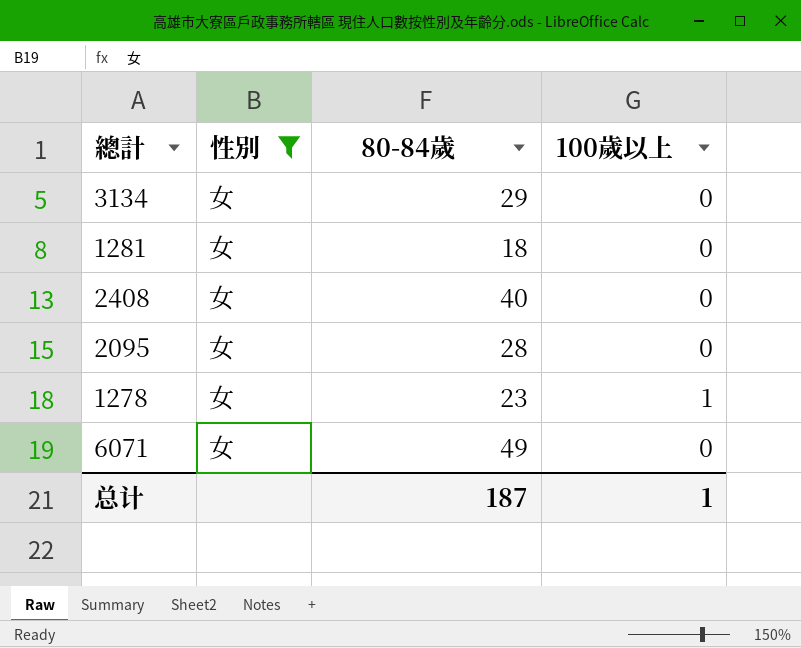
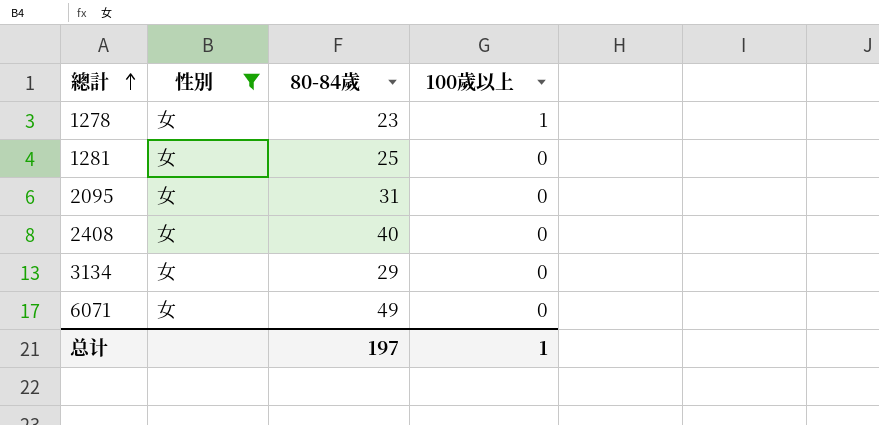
row order: none -> 總計 ascending
1281 | 80-84歲: 18 -> 25
2095 | 80-84歲: 28 -> 31
总计 | 80-84歲: 187 -> 197

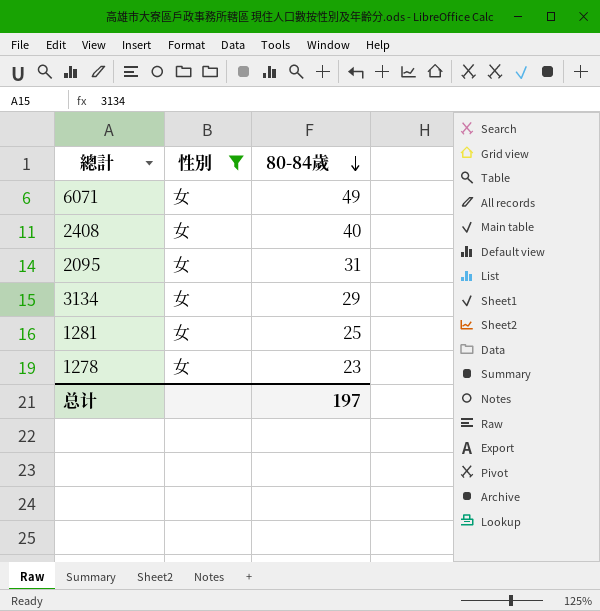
row order: 總計 ascending -> 80-84歲 descending
column 100歲以上 | position: 4 -> none

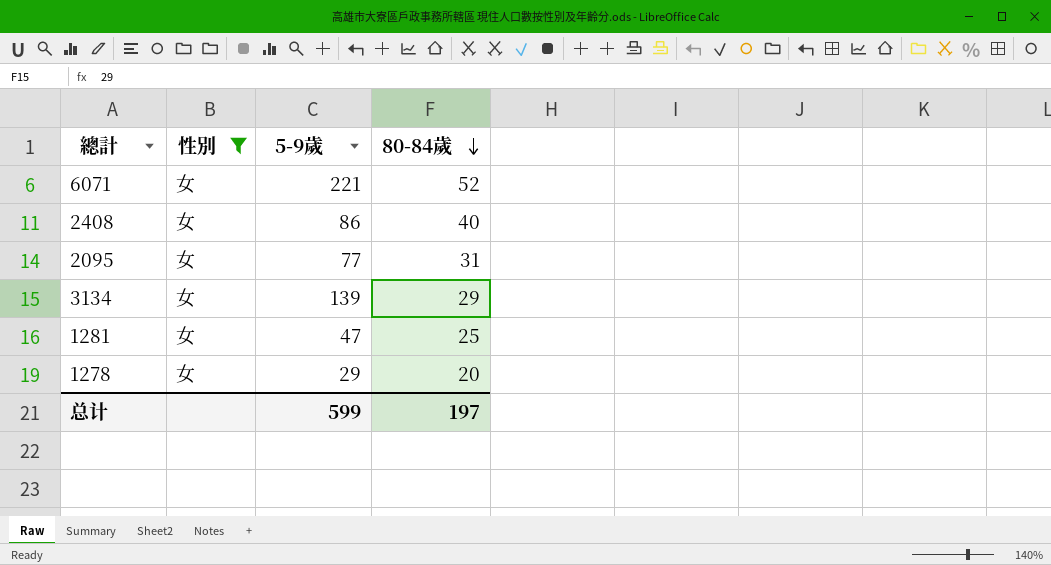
column 5-9歲 | position: none -> 3
6071 | 80-84歲: 49 -> 52
1278 | 80-84歲: 23 -> 20

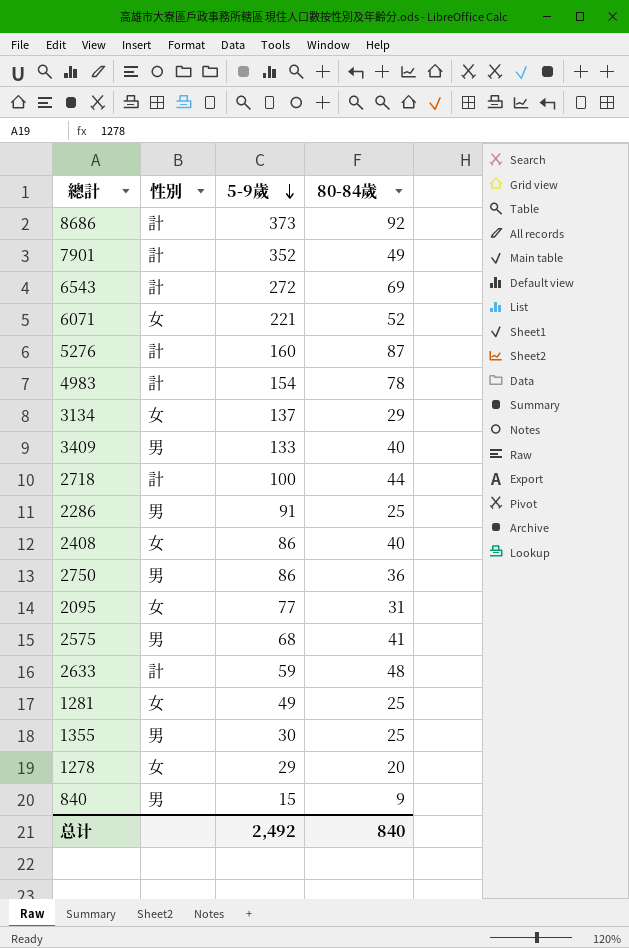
filter: 性別 = 女 -> none
row order: 80-84歲 descending -> 5-9歲 descending
3134 | 5-9歲: 139 -> 137
1281 | 5-9歲: 47 -> 49
总计 | 5-9歲: 599 -> 2,492
总计 | 80-84歲: 197 -> 840

